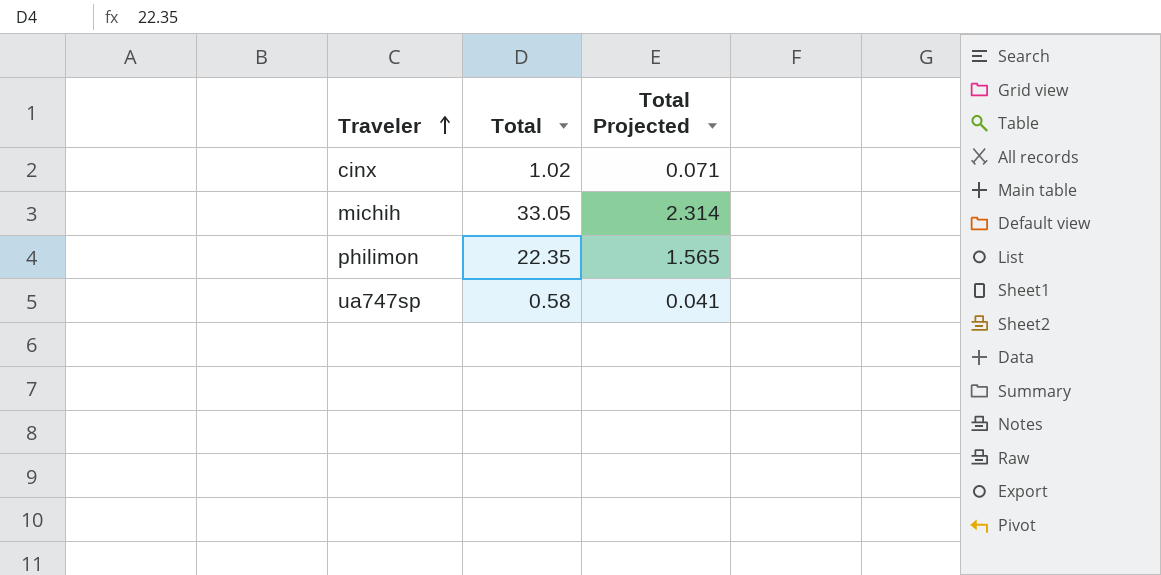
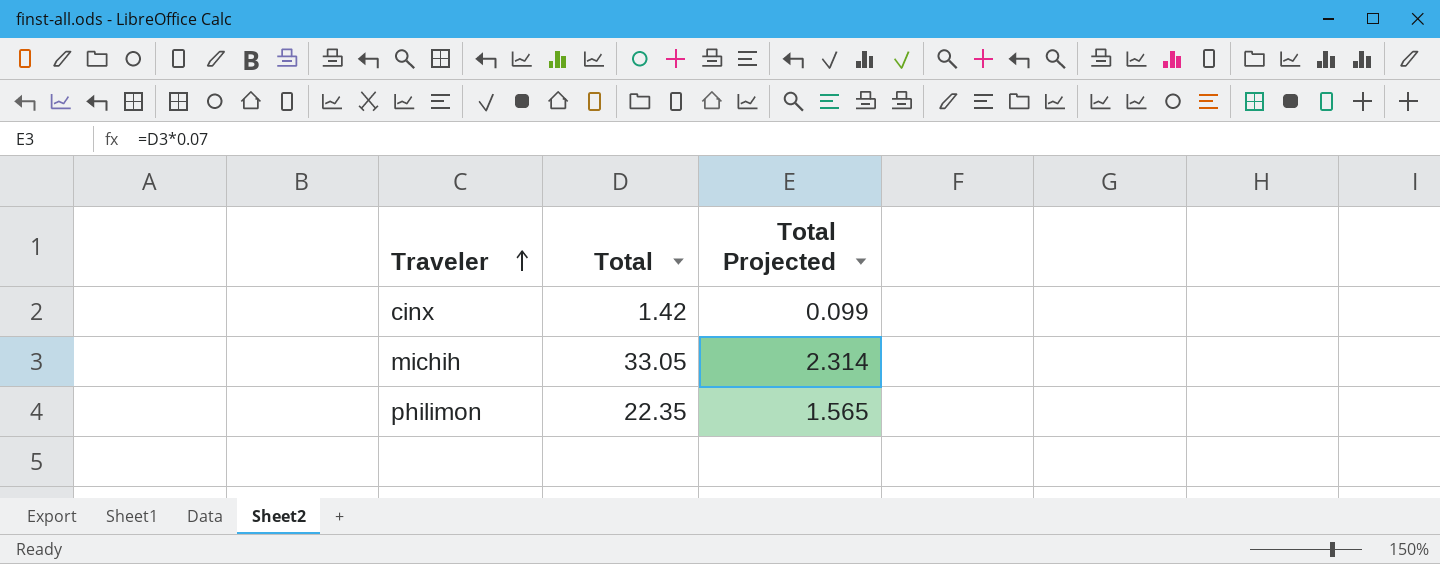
row ua747sp: 0.58 | 0.041 -> none
cinx | Total: 1.02 -> 1.42
cinx | Total Projected: 0.071 -> 0.099

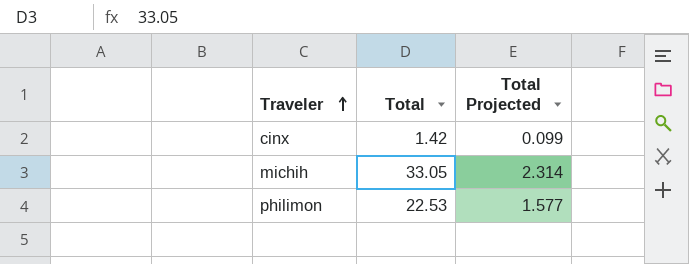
philimon | Total: 22.35 -> 22.53
philimon | Total Projected: 1.565 -> 1.577

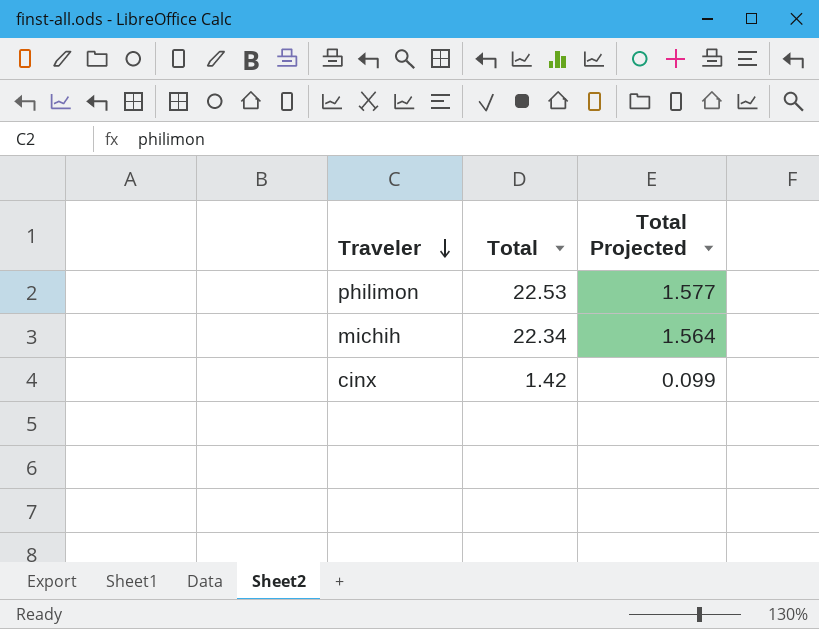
row order: Traveler ascending -> Traveler descending
michih | Total: 33.05 -> 22.34
michih | Total Projected: 2.314 -> 1.564

